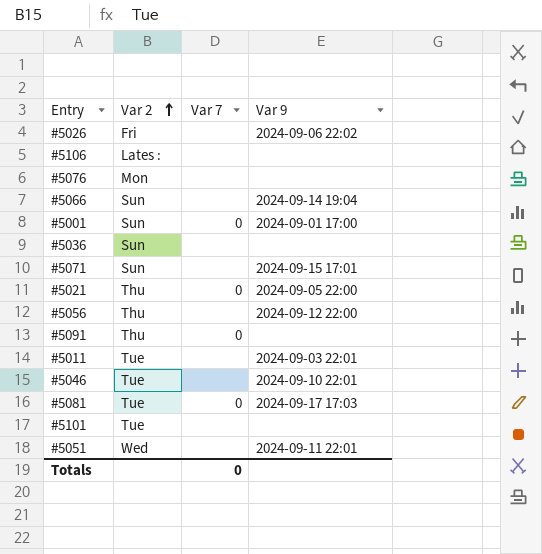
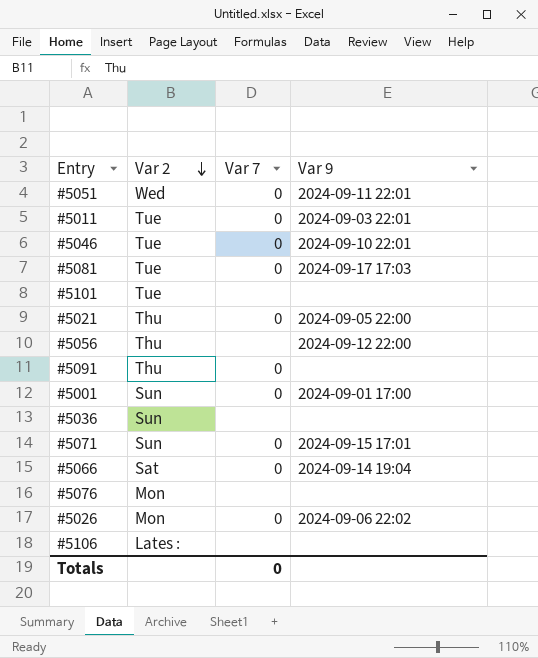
row order: Var 2 ascending -> Var 2 descending
#5051 | Var 7: none -> 0
#5011 | Var 7: none -> 0
#5046 | Var 7: none -> 0
#5071 | Var 7: none -> 0
#5066 | Var 2: Sun -> Sat
#5066 | Var 7: none -> 0
#5026 | Var 2: Fri -> Mon
#5026 | Var 7: none -> 0

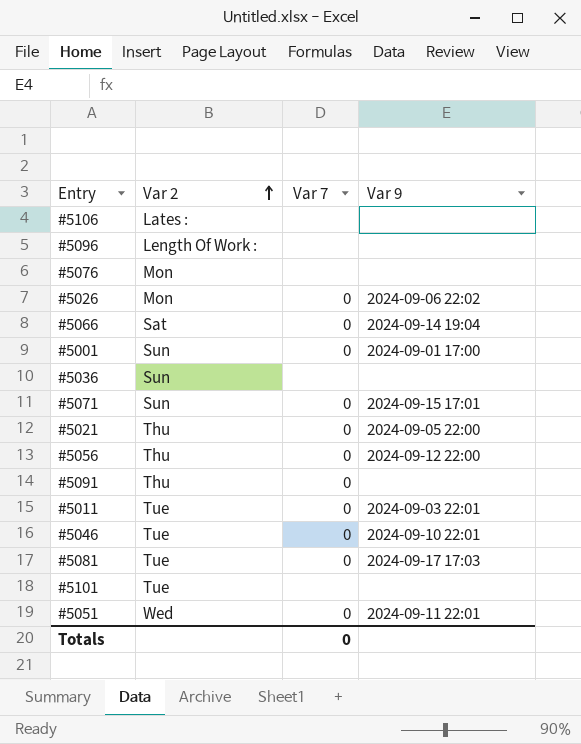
row order: Var 2 descending -> Var 2 ascending
row #5096: none -> Length Of Work : | none | none
#5056 | Var 7: none -> 0

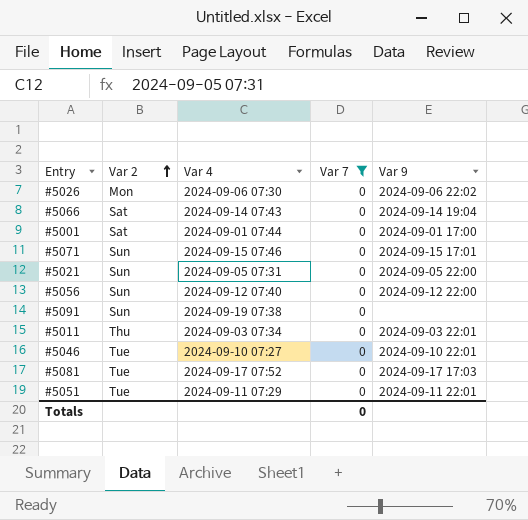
filter: none -> Var 7 = 0
column Var 4 | position: none -> 3
#5001 | Var 2: Sun -> Sat
#5021 | Var 2: Thu -> Sun
#5056 | Var 2: Thu -> Sun
#5091 | Var 2: Thu -> Sun
#5011 | Var 2: Tue -> Thu
#5051 | Var 2: Wed -> Tue

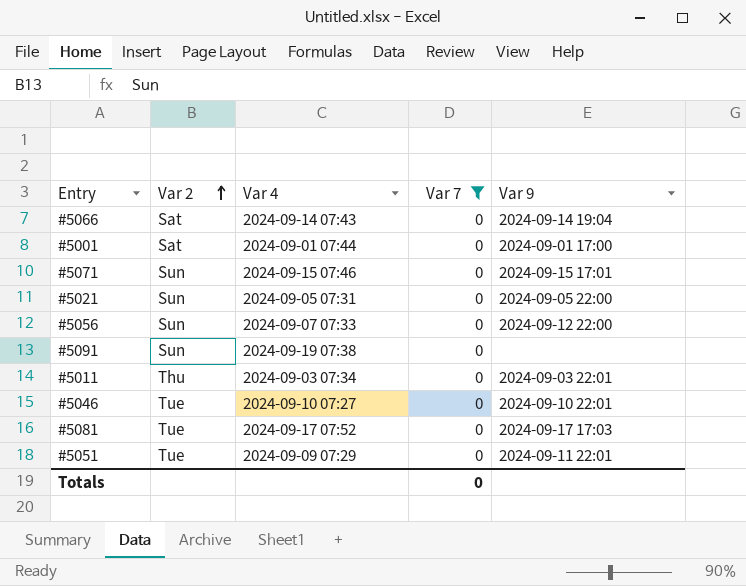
row #5026: Mon | 2024-09-06 07:30 | 0 | 2024-09-06 22:02 -> none
#5056 | Var 4: 2024-09-12 07:40 -> 2024-09-07 07:33
#5051 | Var 4: 2024-09-11 07:29 -> 2024-09-09 07:29

